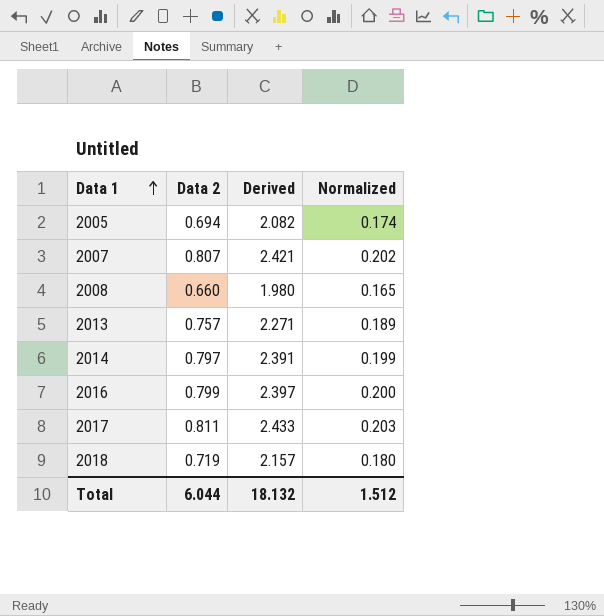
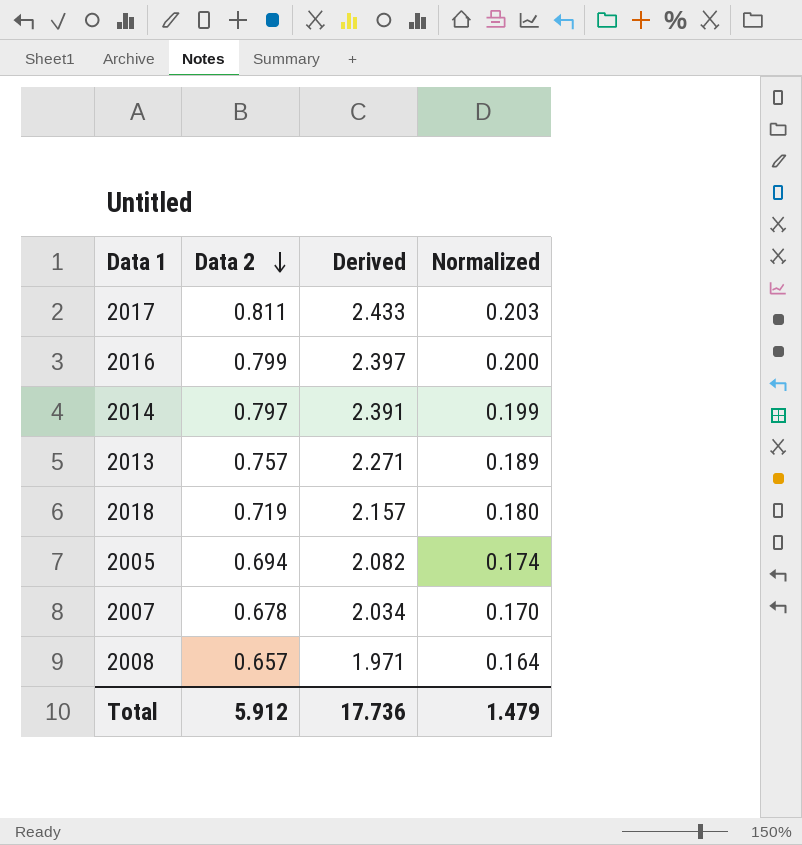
row order: Data 1 ascending -> Data 2 descending
2007 | Data 2: 0.807 -> 0.678
2007 | Derived: 2.421 -> 2.034
2007 | Normalized: 0.202 -> 0.170
2008 | Data 2: 0.660 -> 0.657
2008 | Derived: 1.980 -> 1.971
2008 | Normalized: 0.165 -> 0.164
Total | Data 2: 6.044 -> 5.912
Total | Derived: 18.132 -> 17.736
Total | Normalized: 1.512 -> 1.479

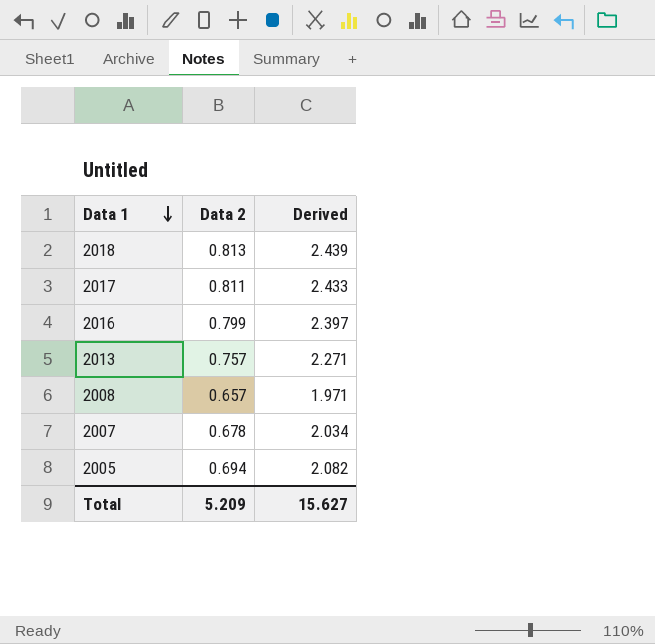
row order: Data 2 descending -> Data 1 descending
column Normalized | formula: [Data 2] * 0.25 -> none
row 2014: 0.797 | 2.391 | 0.199 -> none
2018 | Data 2: 0.719 -> 0.813
2018 | Derived: 2.157 -> 2.439
Total | Data 2: 5.912 -> 5.209
Total | Derived: 17.736 -> 15.627

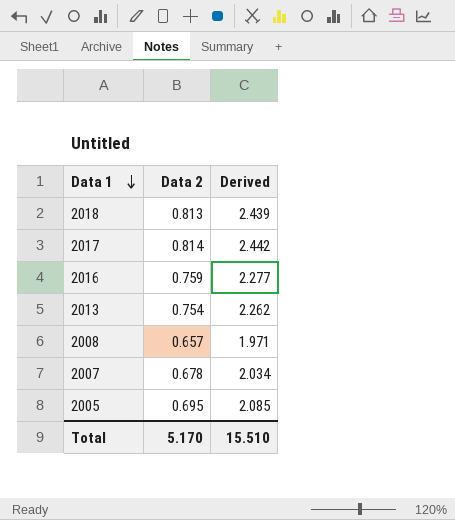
2017 | Data 2: 0.811 -> 0.814
2017 | Derived: 2.433 -> 2.442
2016 | Data 2: 0.799 -> 0.759
2016 | Derived: 2.397 -> 2.277
2013 | Data 2: 0.757 -> 0.754
2013 | Derived: 2.271 -> 2.262
2005 | Data 2: 0.694 -> 0.695
2005 | Derived: 2.082 -> 2.085
Total | Data 2: 5.209 -> 5.170
Total | Derived: 15.627 -> 15.510

